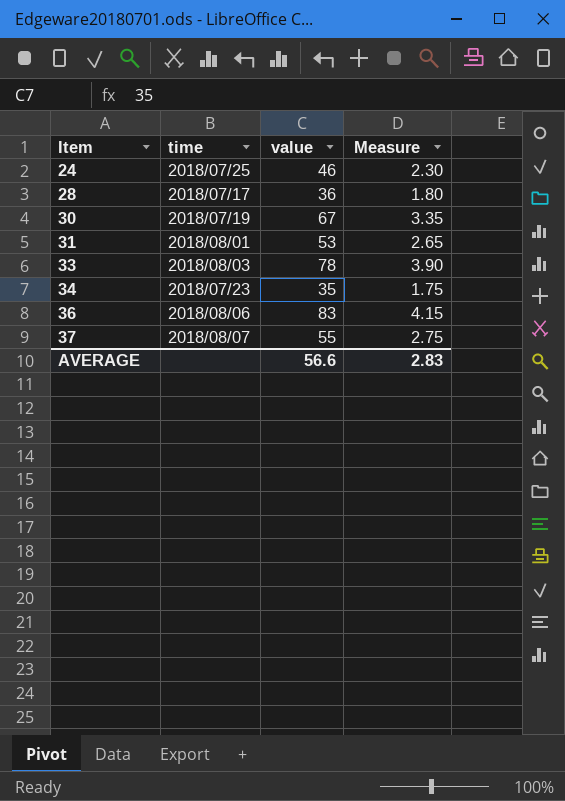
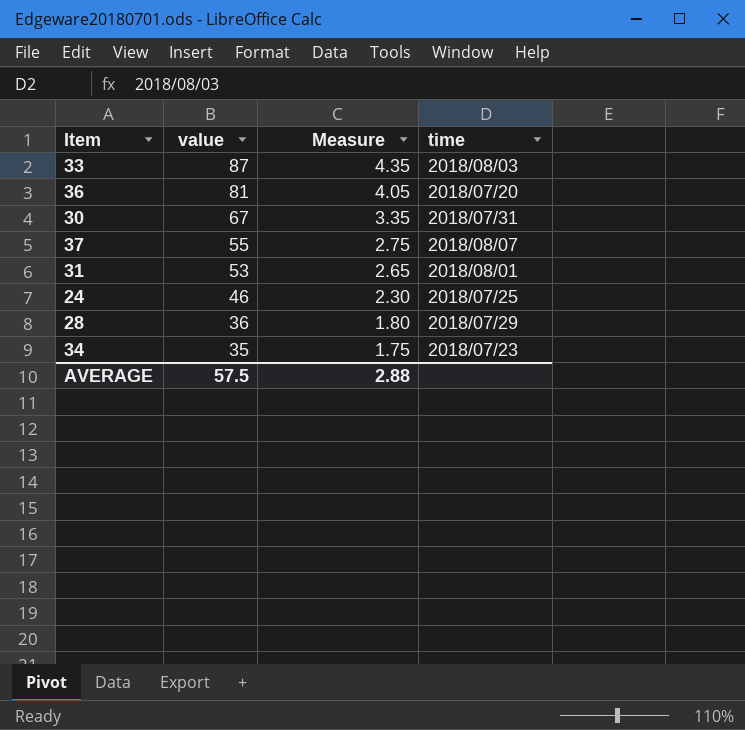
row order: Item ascending -> value descending
column time | position: 2 -> 4
33 | value: 78 -> 87
33 | Measure: 3.90 -> 4.35
36 | value: 83 -> 81
36 | Measure: 4.15 -> 4.05
36 | time: 2018/08/06 -> 2018/07/20
30 | time: 2018/07/19 -> 2018/07/31
28 | time: 2018/07/17 -> 2018/07/29
AVERAGE | value: 56.6 -> 57.5
AVERAGE | Measure: 2.83 -> 2.88

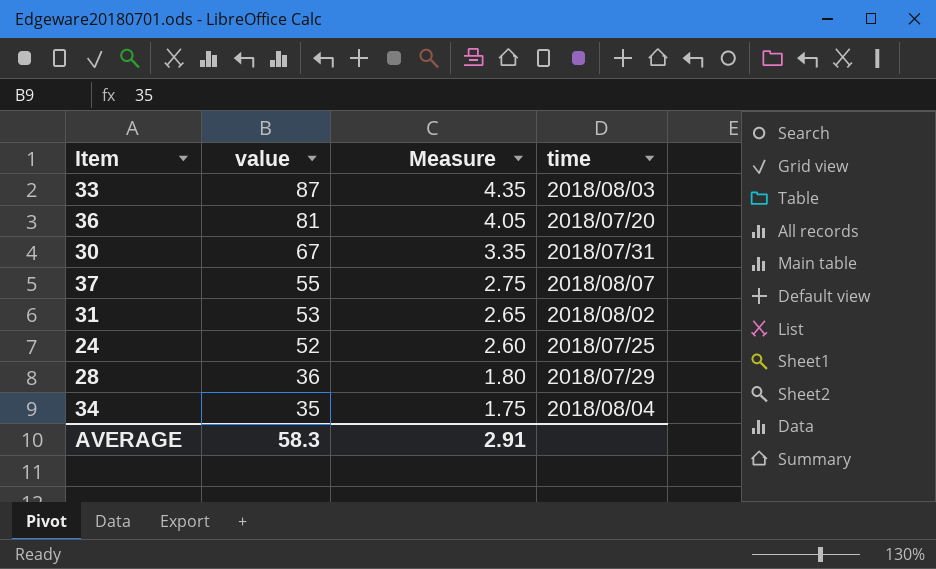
31 | time: 2018/08/01 -> 2018/08/02
24 | value: 46 -> 52
24 | Measure: 2.30 -> 2.60
34 | time: 2018/07/23 -> 2018/08/04
AVERAGE | value: 57.5 -> 58.3
AVERAGE | Measure: 2.88 -> 2.91

